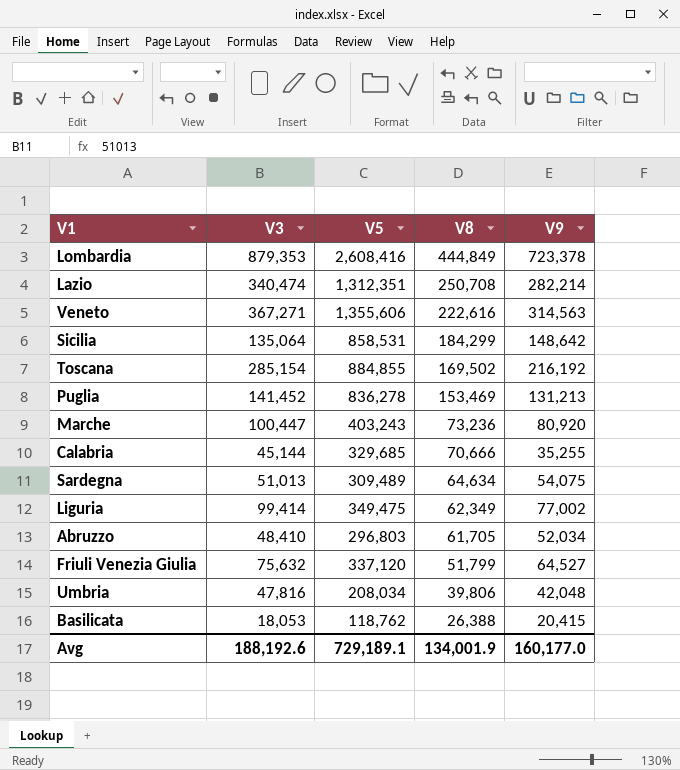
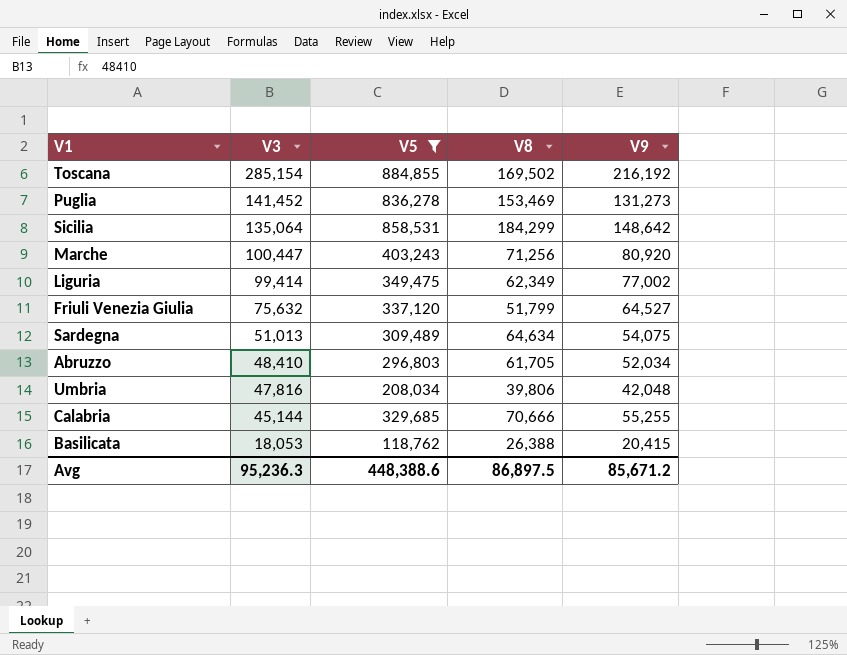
filter: none -> V5 <= 884,855
row order: V8 descending -> V3 descending
Puglia | V9: 131,213 -> 131,273
Marche | V8: 73,236 -> 71,256
Calabria | V9: 35,255 -> 55,255
Avg | V3: 188,192.6 -> 95,236.3
Avg | V5: 729,189.1 -> 448,388.6
Avg | V8: 134,001.9 -> 86,897.5
Avg | V9: 160,177.0 -> 85,671.2

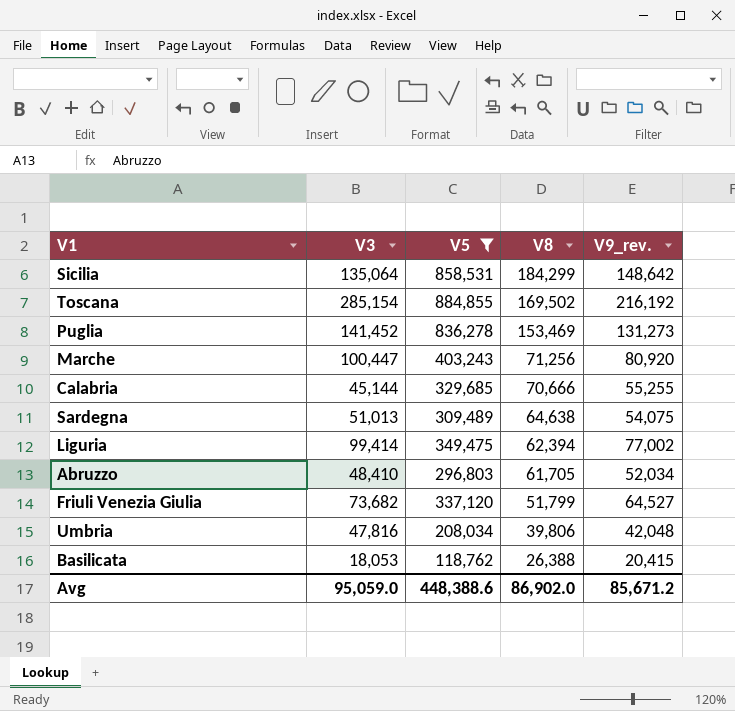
row order: V3 descending -> V8 descending
column name: V9 -> V9_rev.
Sardegna | V8: 64,634 -> 64,638
Liguria | V8: 62,349 -> 62,394
Friuli Venezia Giulia | V3: 75,632 -> 73,682
Avg | V3: 95,236.3 -> 95,059.0
Avg | V8: 86,897.5 -> 86,902.0

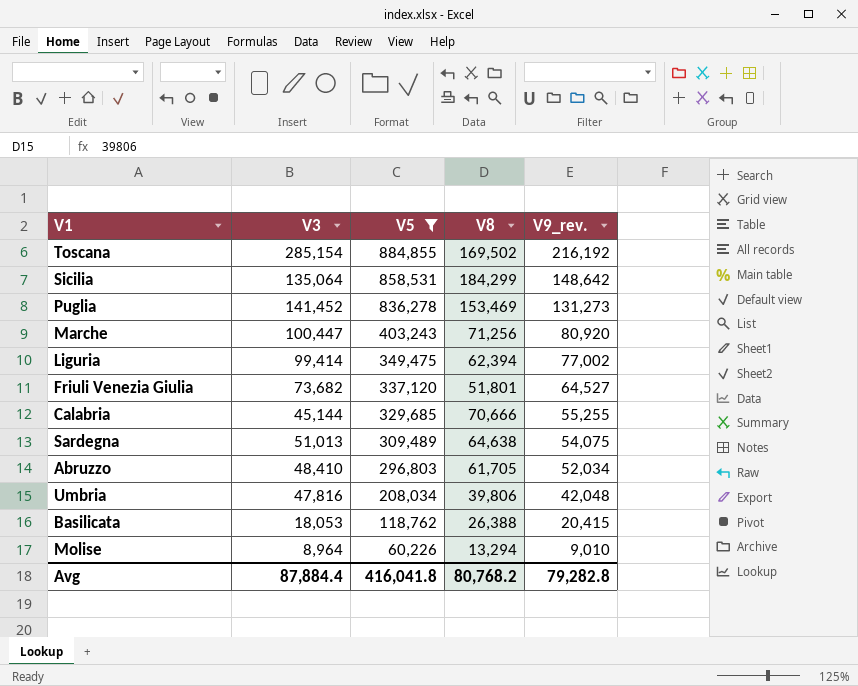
row order: V8 descending -> V5 descending
Friuli Venezia Giulia | V8: 51,799 -> 51,801
row Molise: none -> 8,964 | 60,226 | 13,294 | 9,010
Avg | V3: 95,059.0 -> 87,884.4
Avg | V5: 448,388.6 -> 416,041.8
Avg | V8: 86,902.0 -> 80,768.2
Avg | V9_rev.: 85,671.2 -> 79,282.8

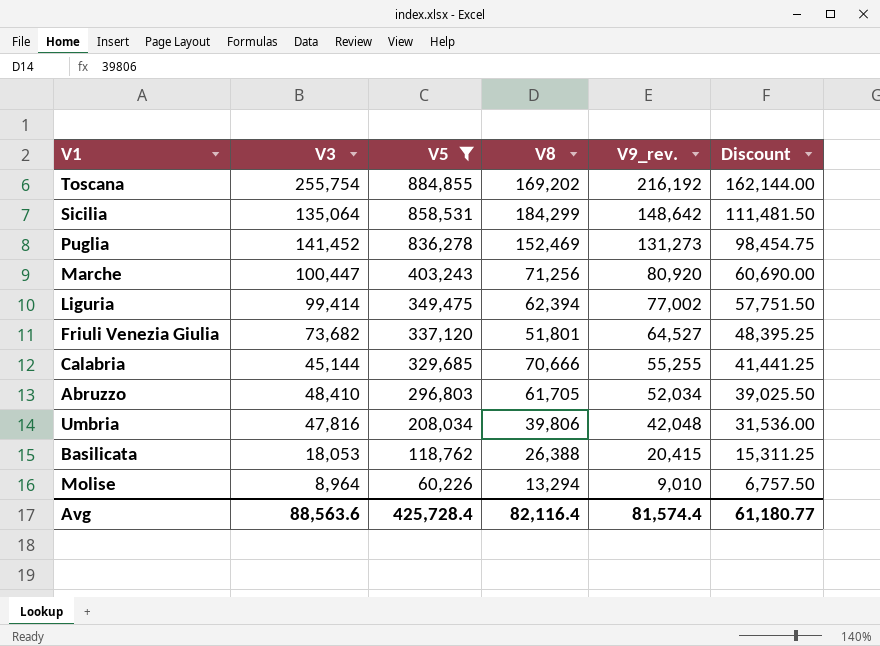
column Discount | formula: none -> [V9_rev.] * 0.75
row Sardegna: 51,013 | 309,489 | 64,638 | 54,075 -> none
Toscana | V3: 285,154 -> 255,754
Toscana | V8: 169,502 -> 169,202
Puglia | V8: 153,469 -> 152,469
Avg | V3: 87,884.4 -> 88,563.6
Avg | V5: 416,041.8 -> 425,728.4
Avg | V8: 80,768.2 -> 82,116.4
Avg | V9_rev.: 79,282.8 -> 81,574.4

